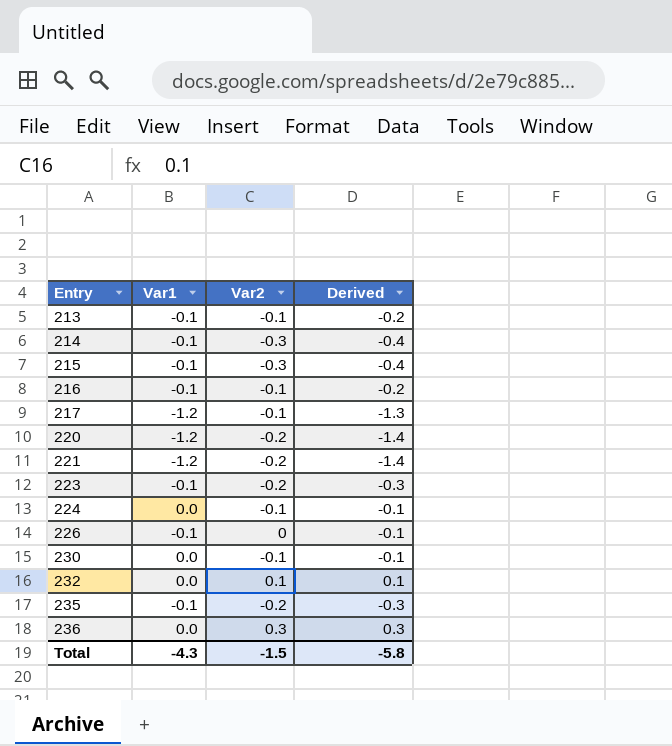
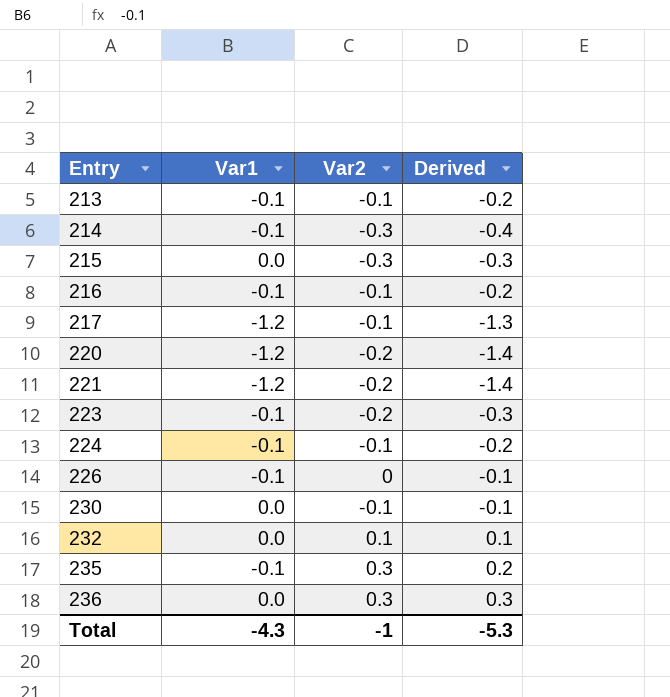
215 | Var1: -0.1 -> 0.0
215 | Derived: -0.4 -> -0.3
224 | Var1: 0.0 -> -0.1
224 | Derived: -0.1 -> -0.2
235 | Var2: -0.2 -> 0.3
235 | Derived: -0.3 -> 0.2
Total | Var2: -1.5 -> -1
Total | Derived: -5.8 -> -5.3

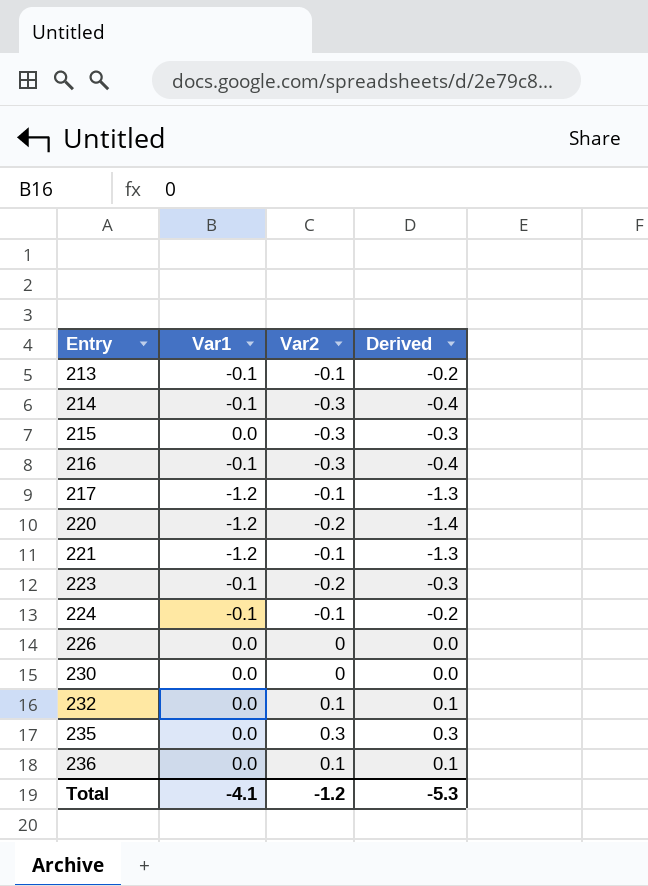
216 | Var2: -0.1 -> -0.3
216 | Derived: -0.2 -> -0.4
221 | Var2: -0.2 -> -0.1
221 | Derived: -1.4 -> -1.3
226 | Var1: -0.1 -> 0.0
226 | Derived: -0.1 -> 0.0
230 | Var2: -0.1 -> 0
230 | Derived: -0.1 -> 0.0
235 | Var1: -0.1 -> 0.0
235 | Derived: 0.2 -> 0.3
236 | Var2: 0.3 -> 0.1
236 | Derived: 0.3 -> 0.1
Total | Var1: -4.3 -> -4.1
Total | Var2: -1 -> -1.2

